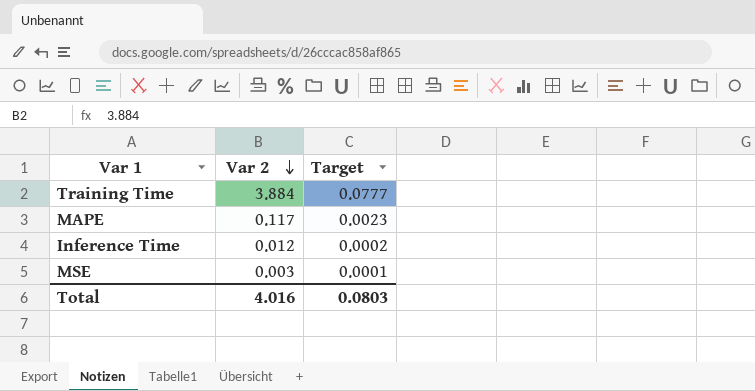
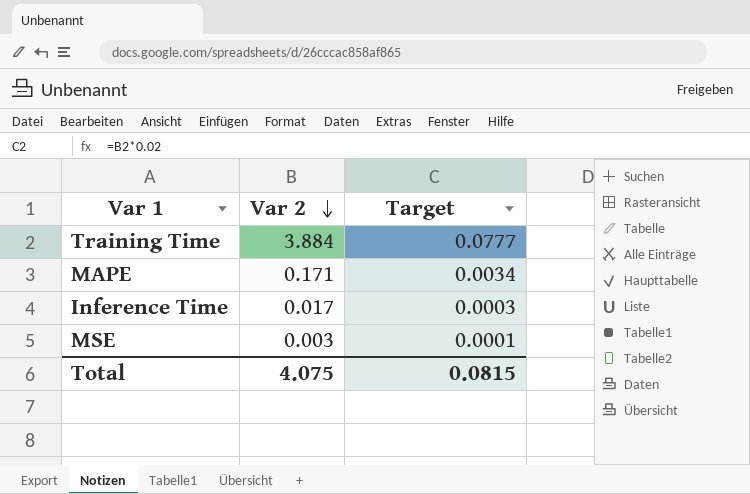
MAPE | Var 2: 0.117 -> 0.171
MAPE | Target: 0.0023 -> 0.0034
Inference Time | Var 2: 0.012 -> 0.017
Inference Time | Target: 0.0002 -> 0.0003
Total | Var 2: 4.016 -> 4.075
Total | Target: 0.0803 -> 0.0815

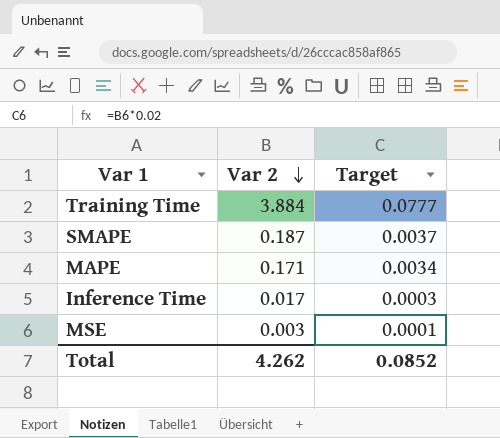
row SMAPE: none -> 0.187 | 0.0037
Total | Var 2: 4.075 -> 4.262
Total | Target: 0.0815 -> 0.0852

